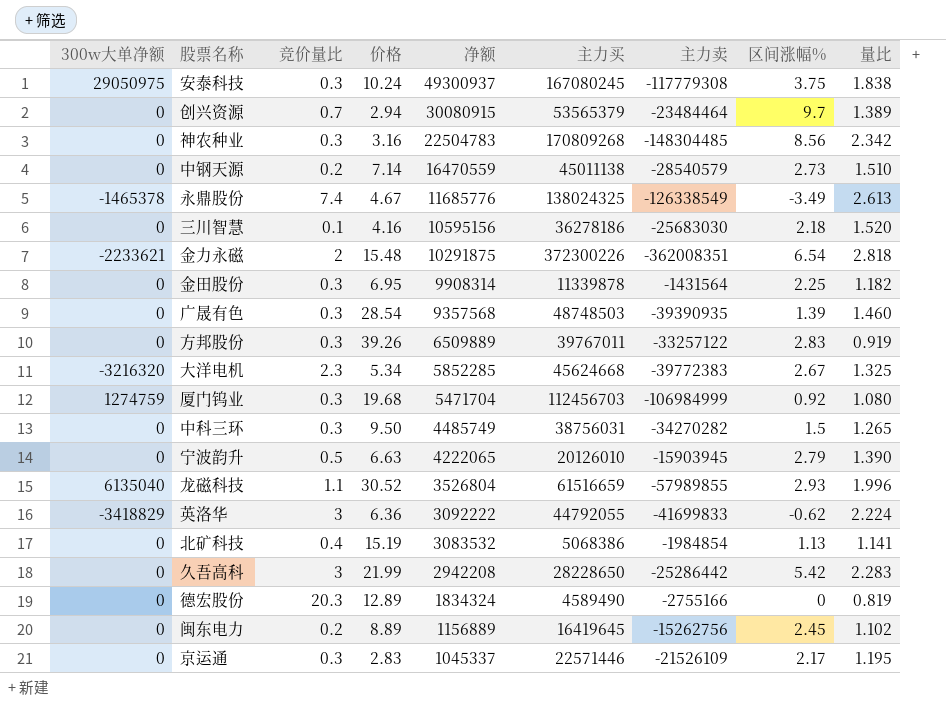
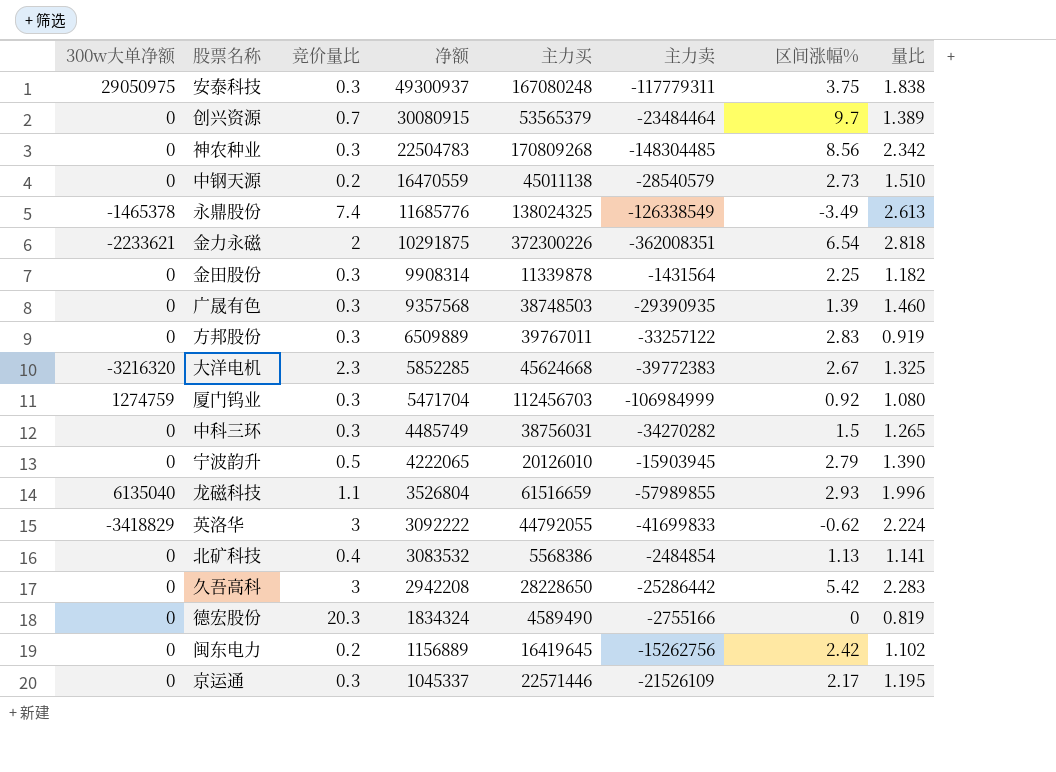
column 价格 | position: 4 -> none
row 三川智慧: 0 | 0.1 | 4.16 | 10595156 | 36278186 | -25683030 | 2.18 | 1.520 -> none
安泰科技 | 主力买: 167080245 -> 167080248
安泰科技 | 主力卖: -117779308 -> -117779311
广晟有色 | 主力买: 48748503 -> 38748503
广晟有色 | 主力卖: -39390935 -> -29390935
北矿科技 | 主力买: 5068386 -> 5568386
北矿科技 | 主力卖: -1984854 -> -2484854
闽东电力 | 区间涨幅%: 2.45 -> 2.42

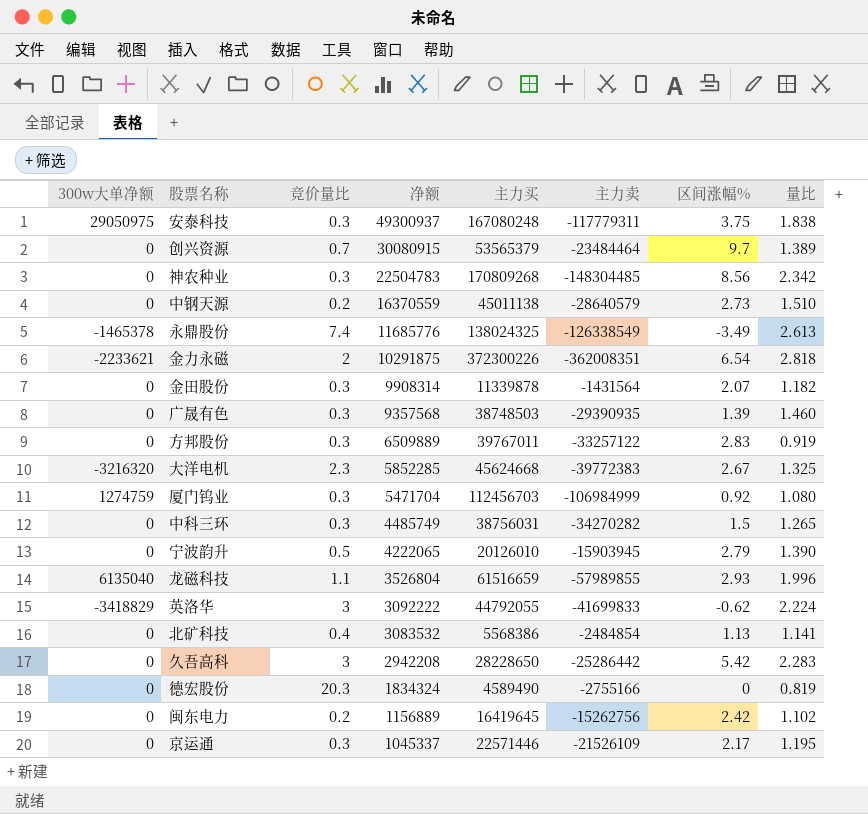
中钢天源 | 净额: 16470559 -> 16370559
中钢天源 | 主力卖: -28540579 -> -28640579
金田股份 | 区间涨幅%: 2.25 -> 2.07

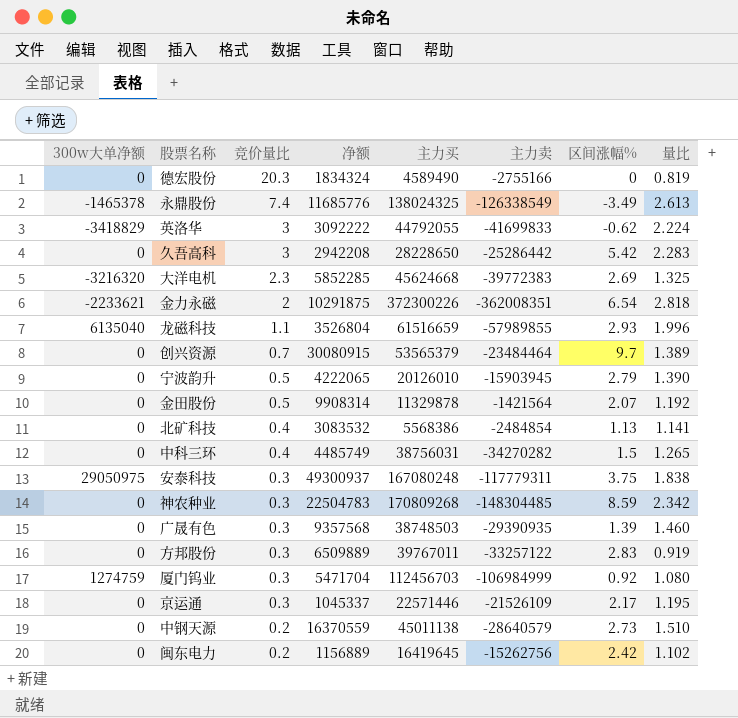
row order: 净额 descending -> 竞价量比 descending
大洋电机 | 区间涨幅%: 2.67 -> 2.69
金田股份 | 竞价量比: 0.3 -> 0.5
金田股份 | 主力买: 11339878 -> 11329878
金田股份 | 主力卖: -1431564 -> -1421564
金田股份 | 量比: 1.182 -> 1.192
中科三环 | 竞价量比: 0.3 -> 0.4
神农种业 | 区间涨幅%: 8.56 -> 8.59

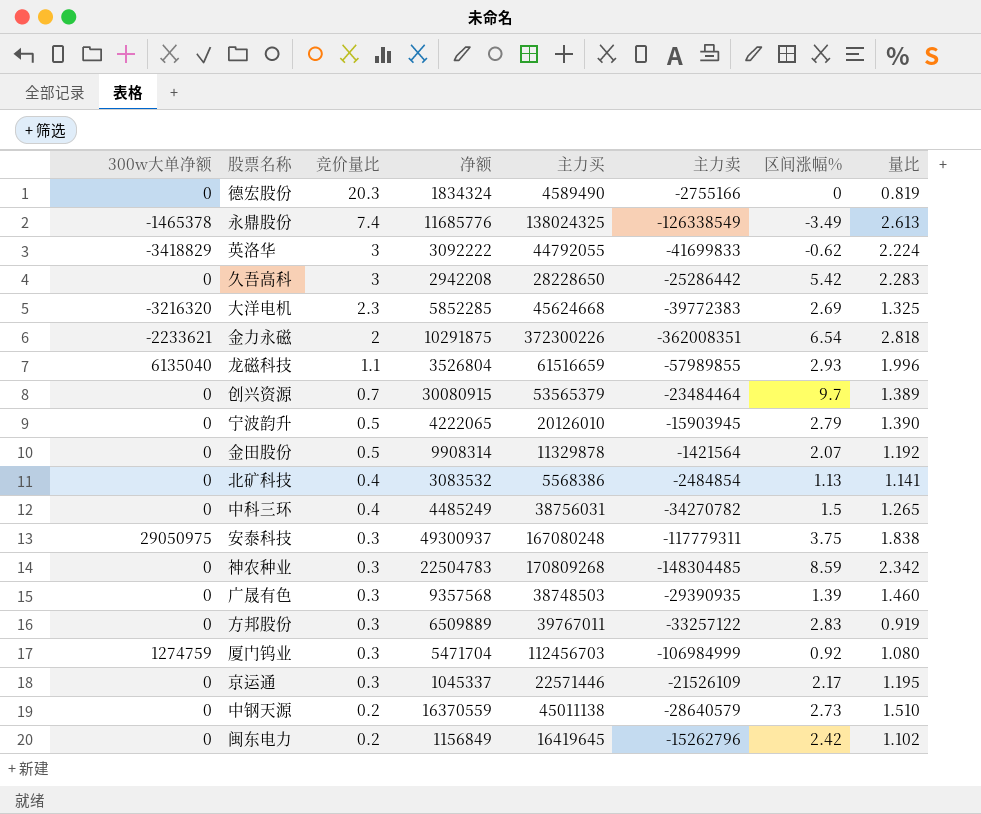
中科三环 | 净额: 4485749 -> 4485249
中科三环 | 主力卖: -34270282 -> -34270782
闽东电力 | 净额: 1156889 -> 1156849
闽东电力 | 主力卖: -15262756 -> -15262796

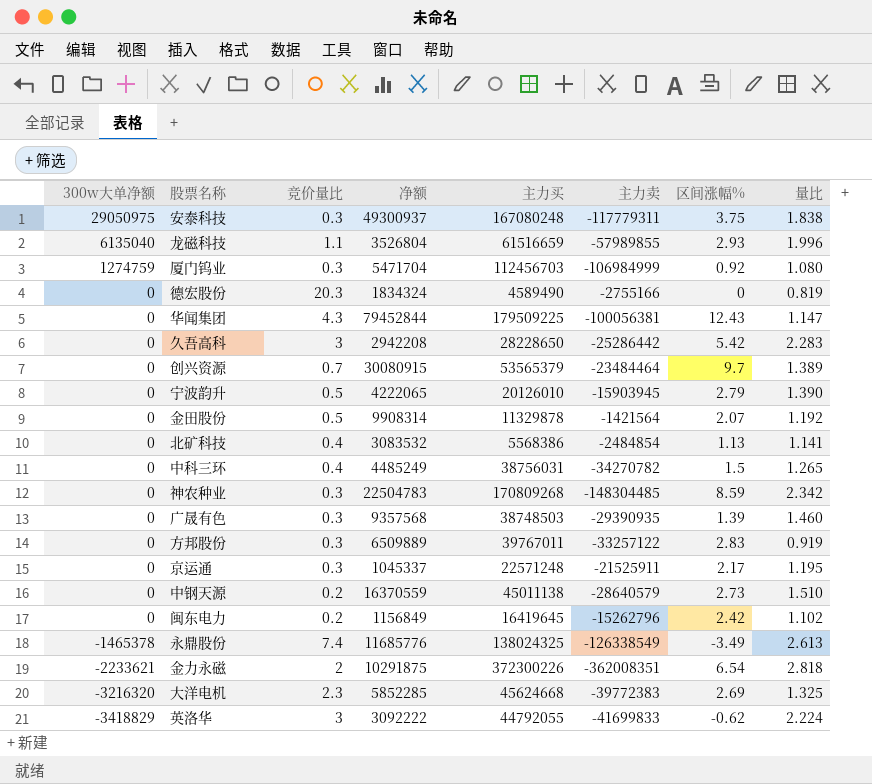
row order: 竞价量比 descending -> 300w大单净额 descending
row 华闻集团: none -> 0 | 4.3 | 79452844 | 179509225 | -100056381 | 12.43 | 1.147
京运通 | 主力买: 22571446 -> 22571248
京运通 | 主力卖: -21526109 -> -21525911

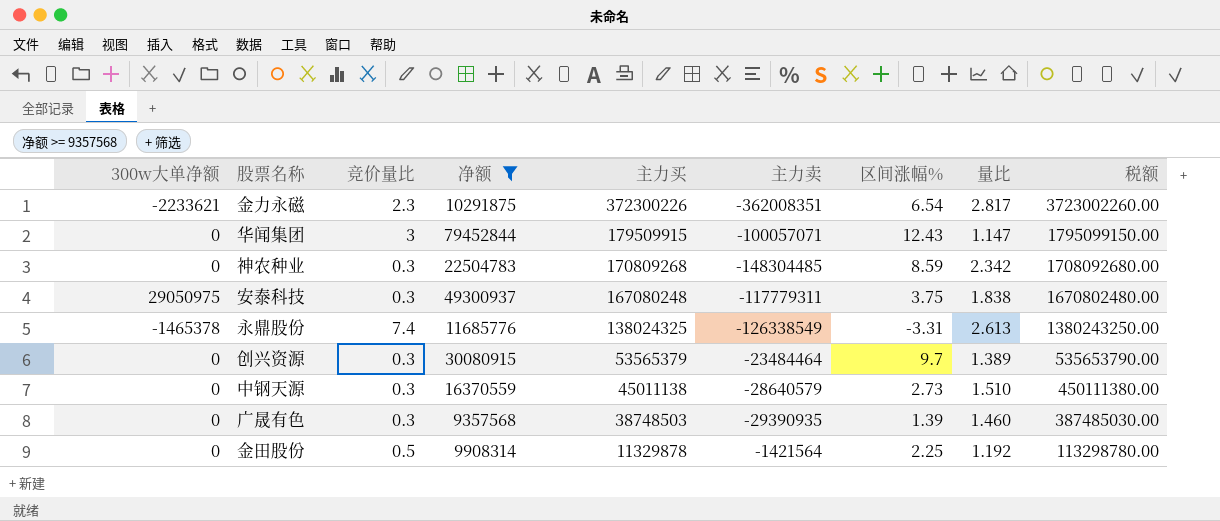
filter: none -> 净额 >= 9357568
row order: 300w大单净额 descending -> 主力买 descending
column 税额 | formula: none -> [主力买] * 10
金力永磁 | 竞价量比: 2 -> 2.3
金力永磁 | 量比: 2.818 -> 2.817
华闻集团 | 竞价量比: 4.3 -> 3
华闻集团 | 主力买: 179509225 -> 179509915
华闻集团 | 主力卖: -100056381 -> -100057071
永鼎股份 | 区间涨幅%: -3.49 -> -3.31
创兴资源 | 竞价量比: 0.7 -> 0.3
中钢天源 | 竞价量比: 0.2 -> 0.3
金田股份 | 区间涨幅%: 2.07 -> 2.25

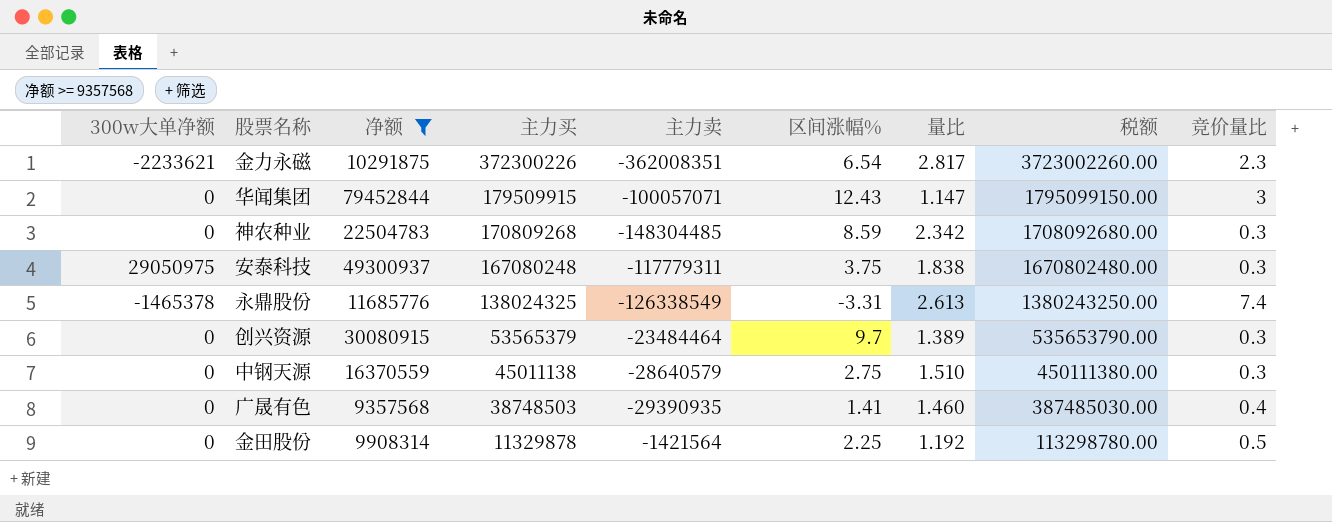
column 竞价量比 | position: 3 -> 9
中钢天源 | 区间涨幅%: 2.73 -> 2.75
广晟有色 | 区间涨幅%: 1.39 -> 1.41
广晟有色 | 竞价量比: 0.3 -> 0.4

